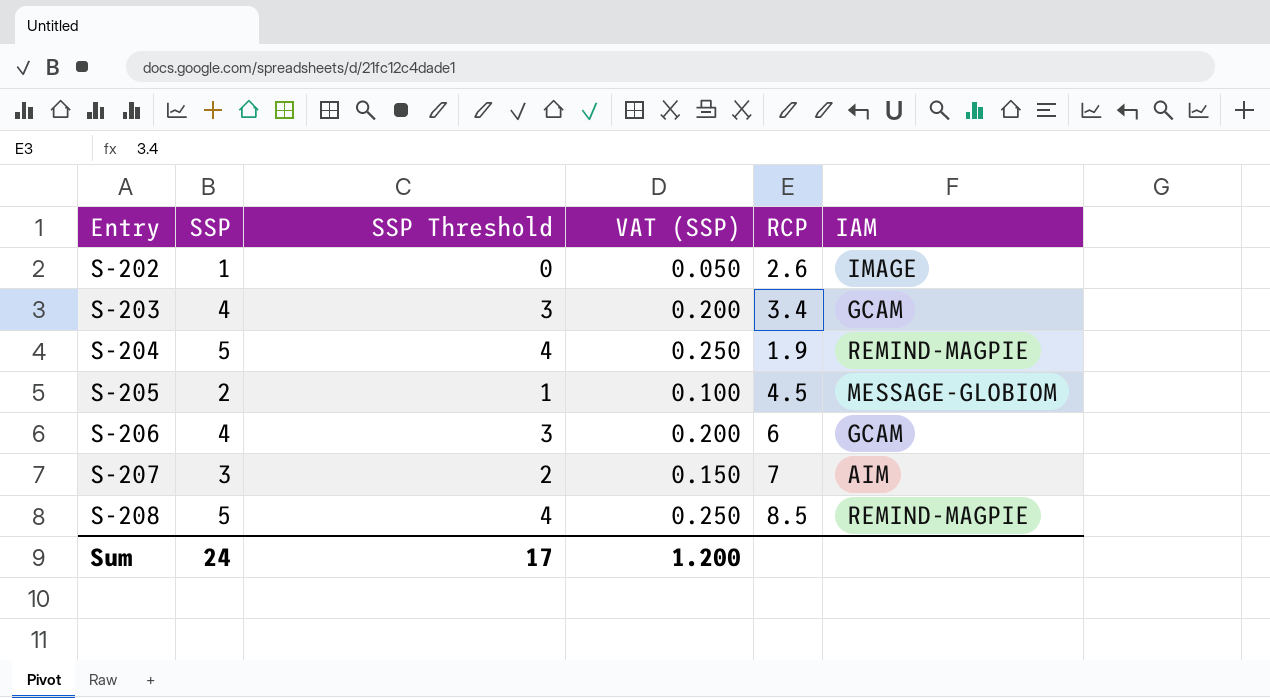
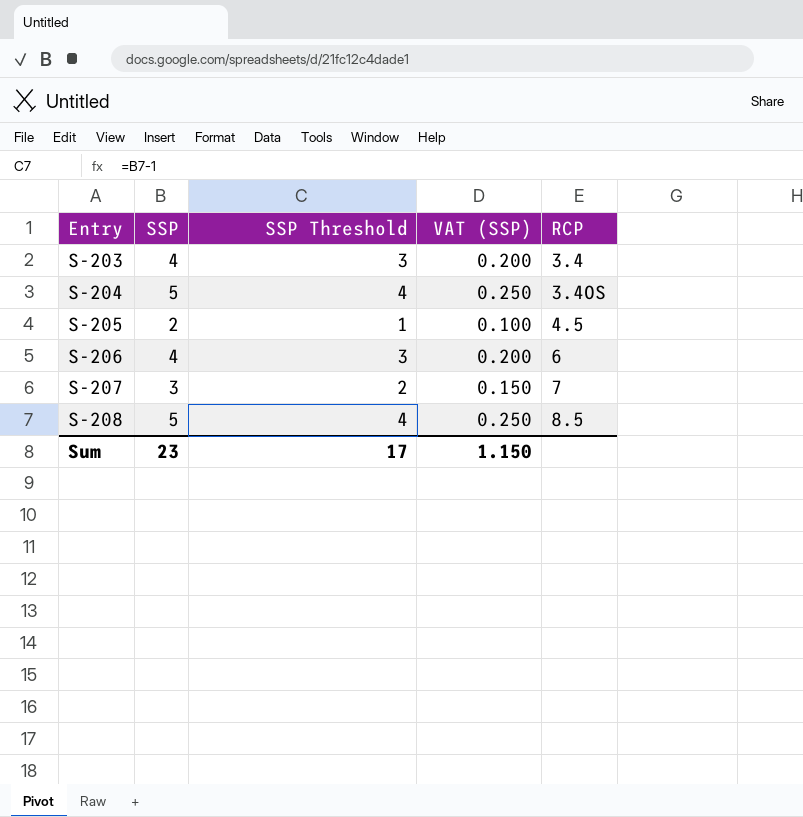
column IAM | position: 6 -> none
row S-202: 1 | 0 | 0.050 | 2.6 | IMAGE -> none
S-204 | RCP: 1.9 -> 3.4OS
Sum | SSP: 24 -> 23
Sum | VAT (SSP): 1.200 -> 1.150

